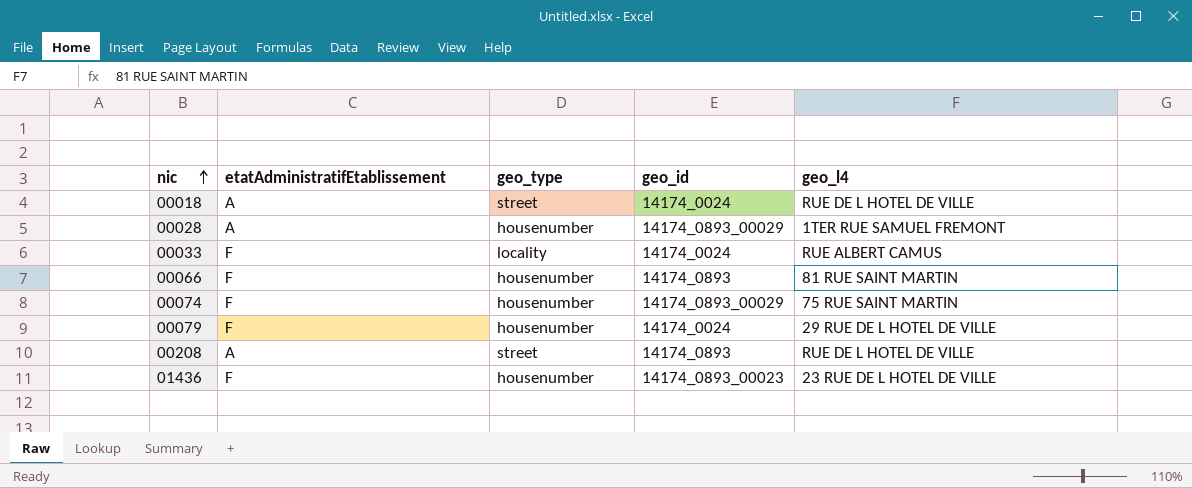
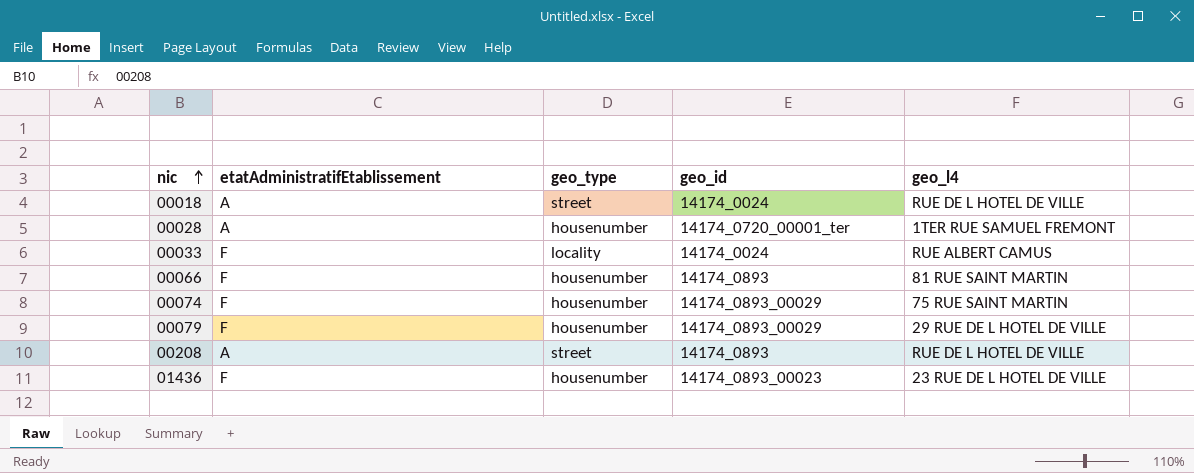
00028 | geo_id: 14174_0893_00029 -> 14174_0720_00001_ter
00079 | geo_id: 14174_0024 -> 14174_0893_00029

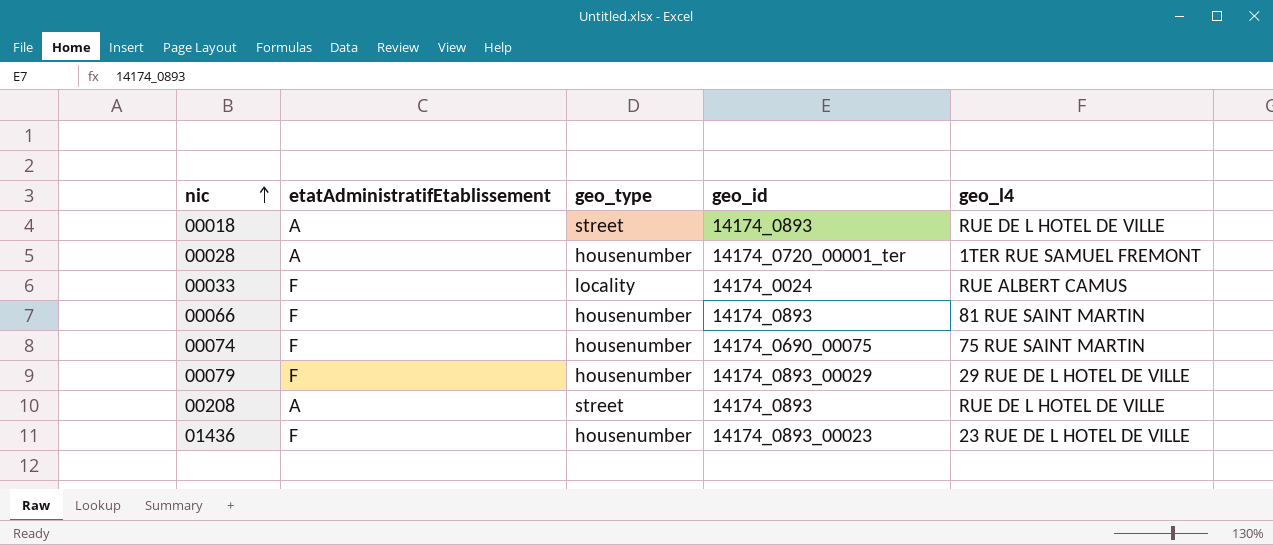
00018 | geo_id: 14174_0024 -> 14174_0893
00074 | geo_id: 14174_0893_00029 -> 14174_0690_00075

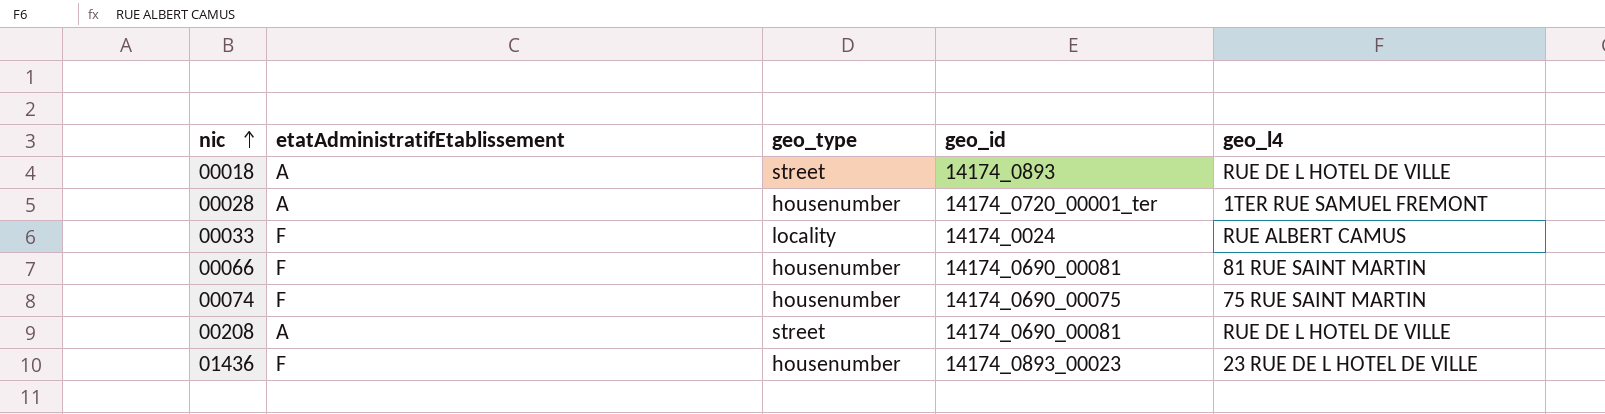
row 00079: F | housenumber | 14174_0893_00029 | 29 RUE DE L HOTEL DE VILLE -> none
00066 | geo_id: 14174_0893 -> 14174_0690_00081
00208 | geo_id: 14174_0893 -> 14174_0690_00081

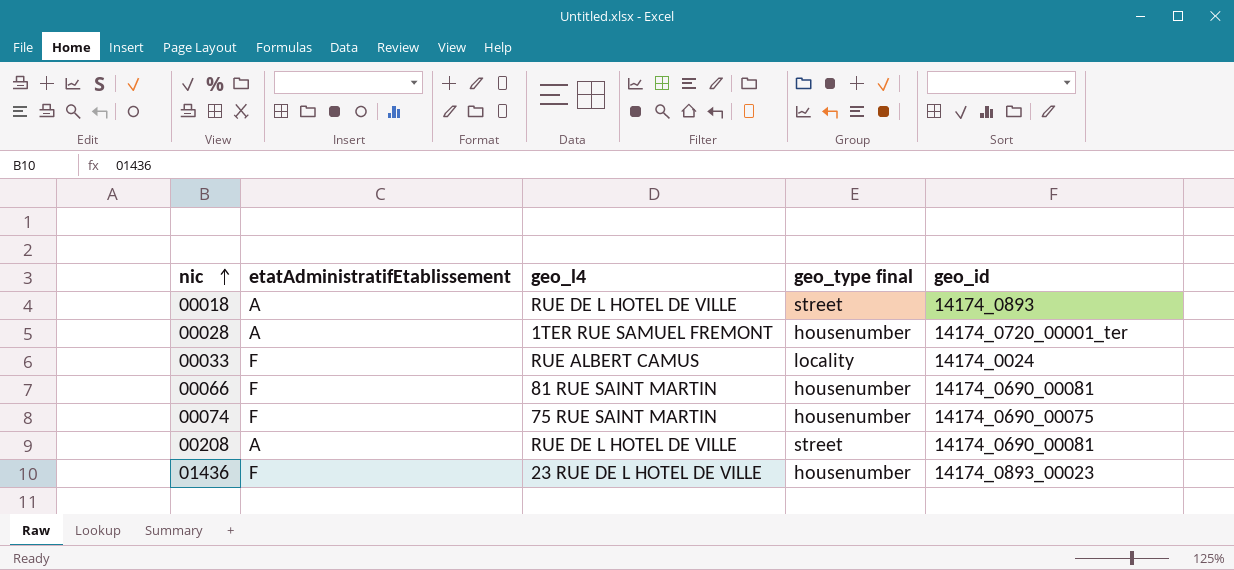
column geo_l4 | position: 5 -> 3
column name: geo_type -> geo_type final

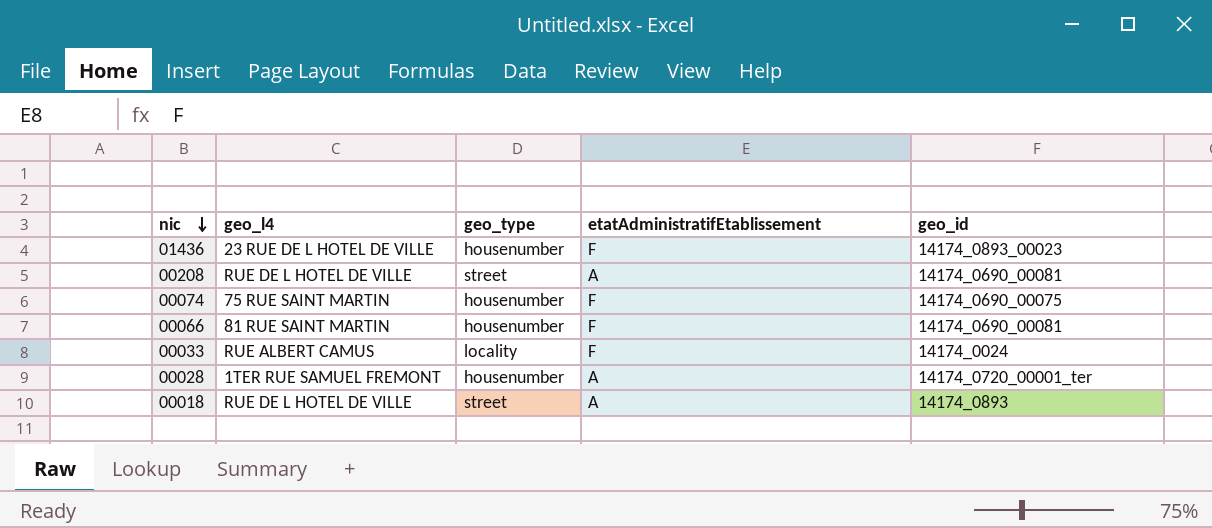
row order: nic ascending -> nic descending
column name: geo_type final -> geo_type
column etatAdministratifEtablissement | position: 2 -> 4

